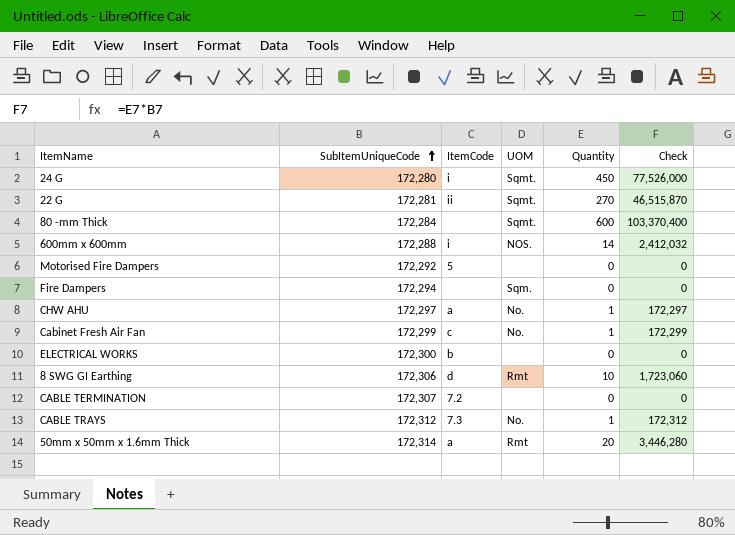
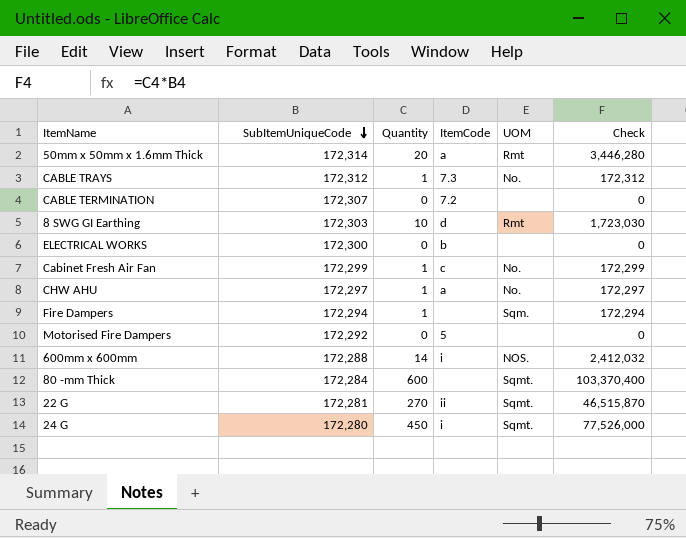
row order: SubItemUniqueCode ascending -> SubItemUniqueCode descending
column Quantity | position: 5 -> 3
8 SWG GI Earthing | SubItemUniqueCode: 172,306 -> 172,303
8 SWG GI Earthing | Check: 1,723,060 -> 1,723,030
Fire Dampers | Quantity: 0 -> 1
Fire Dampers | Check: 0 -> 172,294

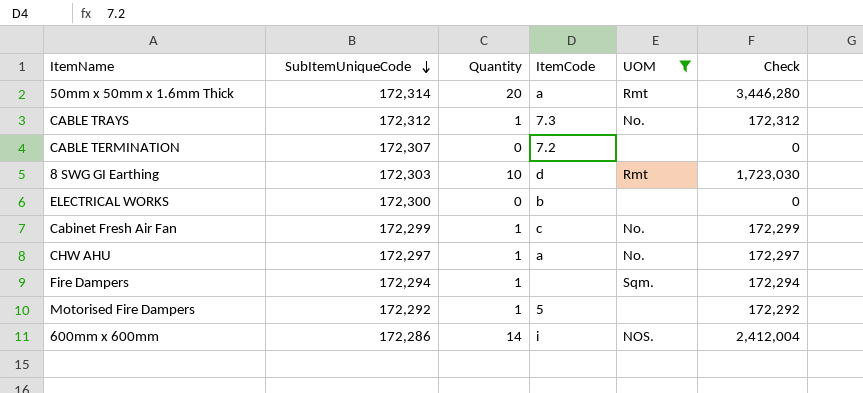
filter: none -> UOM != Sqmt.
Motorised Fire Dampers | Quantity: 0 -> 1
Motorised Fire Dampers | Check: 0 -> 172,292
600mm x 600mm | SubItemUniqueCode: 172,288 -> 172,286
600mm x 600mm | Check: 2,412,032 -> 2,412,004

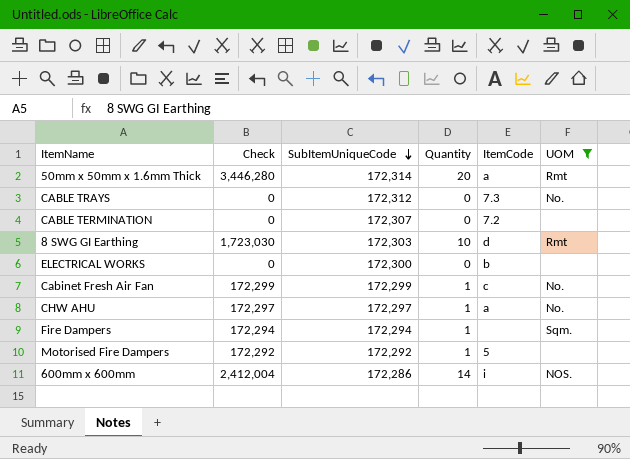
column Check | position: 6 -> 2
CABLE TRAYS | Check: 172,312 -> 0
CABLE TRAYS | Quantity: 1 -> 0

